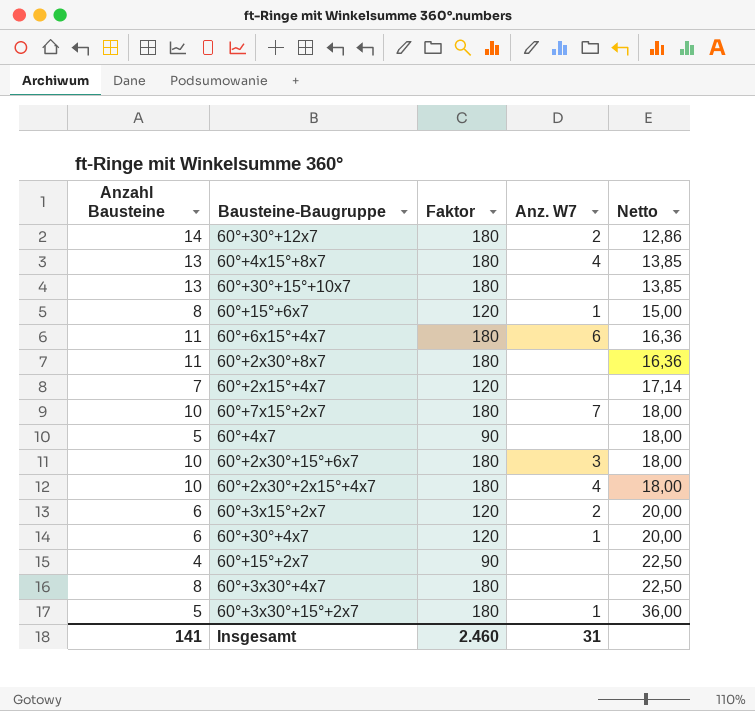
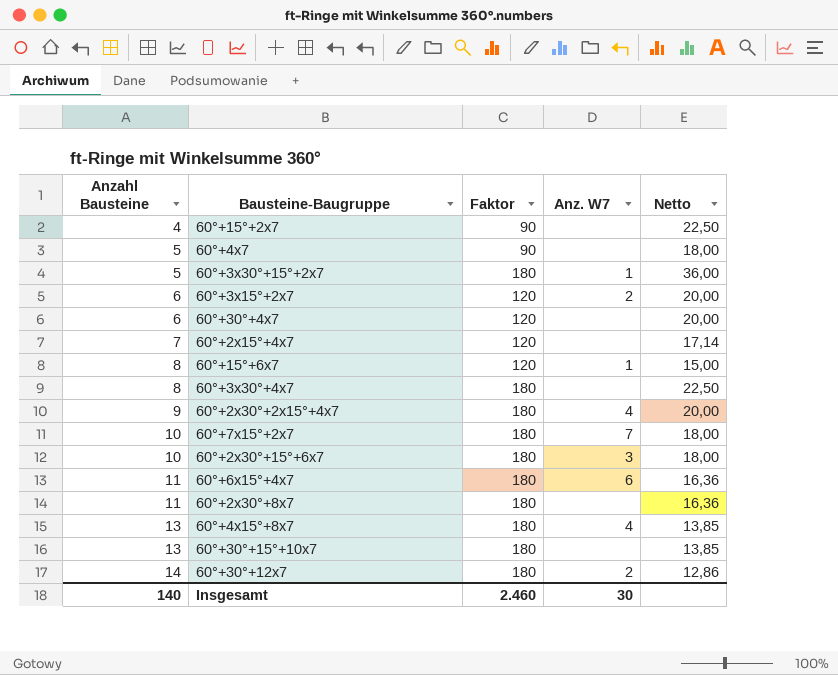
row order: Netto ascending -> Anzahl Bausteine ascending
60°+30°+4x7 | Anz. W7: 1 -> none
60°+2x30°+2x15°+4x7 | Anzahl Bausteine: 10 -> 9
60°+2x30°+2x15°+4x7 | Netto: 18,00 -> 20,00
Insgesamt | Anzahl Bausteine: 141 -> 140
Insgesamt | Anz. W7: 31 -> 30

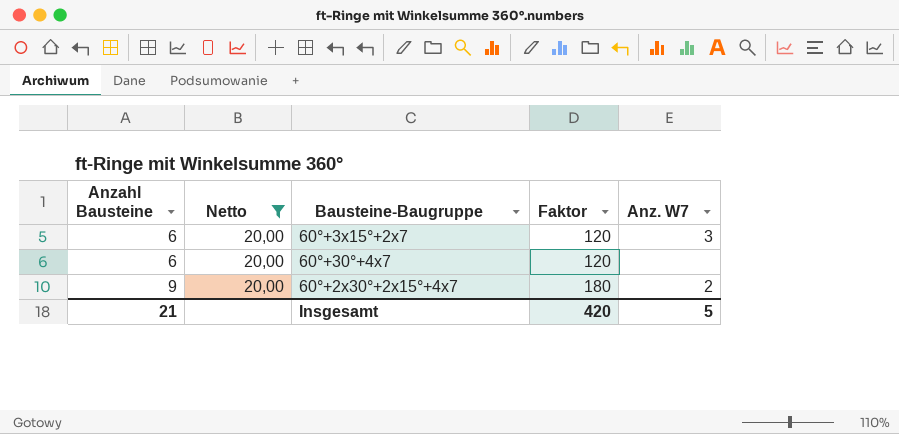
filter: none -> Netto = 20,00
column Netto | position: 5 -> 2
60°+3x15°+2x7 | Anz. W7: 2 -> 3
60°+2x30°+2x15°+4x7 | Anz. W7: 4 -> 2
Insgesamt | Anzahl Bausteine: 140 -> 21
Insgesamt | Faktor: 2.460 -> 420
Insgesamt | Anz. W7: 30 -> 5

